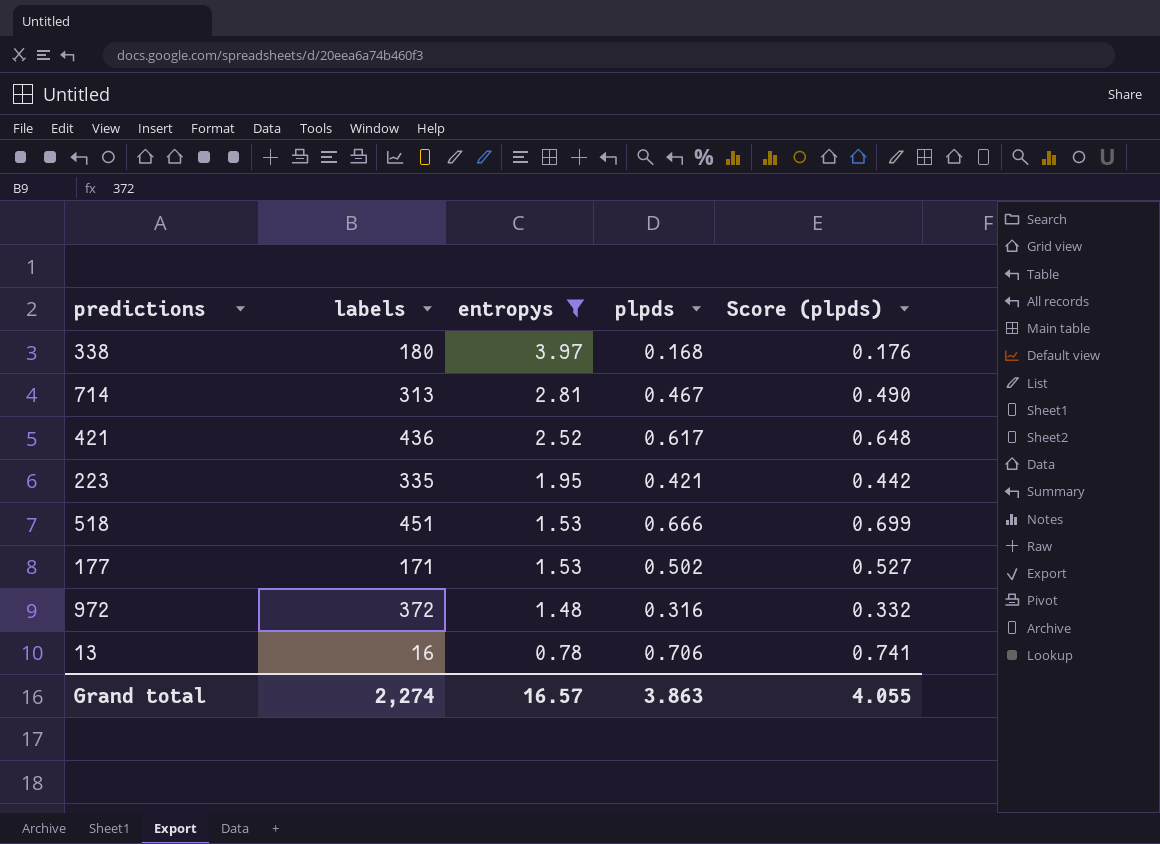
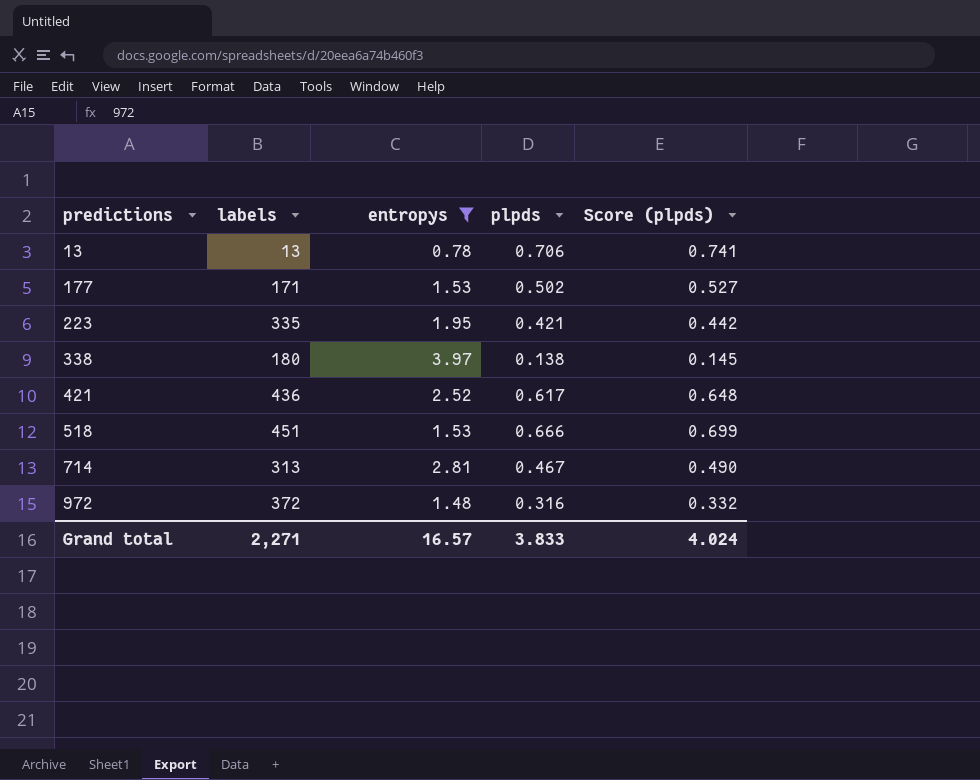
row order: entropys descending -> predictions ascending
13 | labels: 16 -> 13
338 | plpds: 0.168 -> 0.138
338 | Score (plpds): 0.176 -> 0.145
Grand total | labels: 2,274 -> 2,271
Grand total | plpds: 3.863 -> 3.833
Grand total | Score (plpds): 4.055 -> 4.024

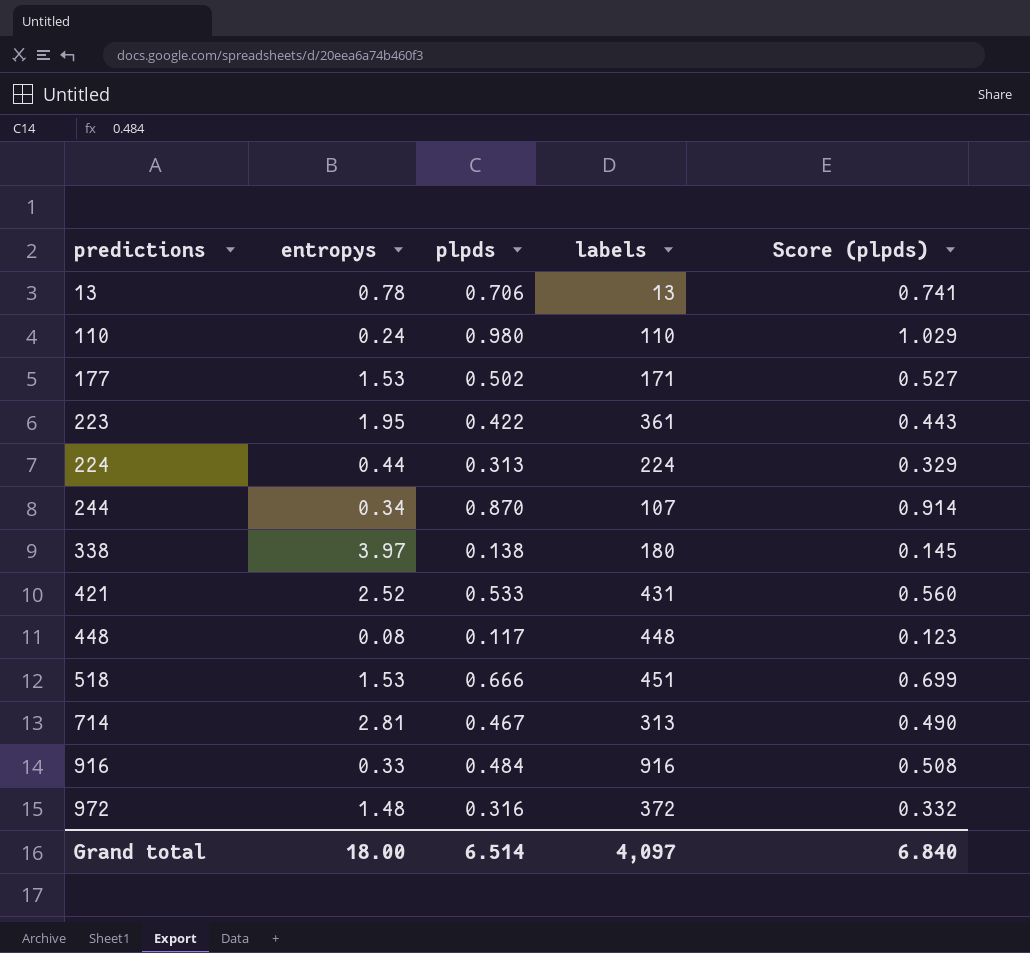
filter: entropys >= 0.78 -> none
column labels | position: 2 -> 4
223 | plpds: 0.421 -> 0.422
223 | labels: 335 -> 361
223 | Score (plpds): 0.442 -> 0.443
421 | plpds: 0.617 -> 0.533
421 | labels: 436 -> 431
421 | Score (plpds): 0.648 -> 0.560
Grand total | entropys: 16.57 -> 18.00
Grand total | plpds: 3.833 -> 6.514
Grand total | labels: 2,271 -> 4,097
Grand total | Score (plpds): 4.024 -> 6.840

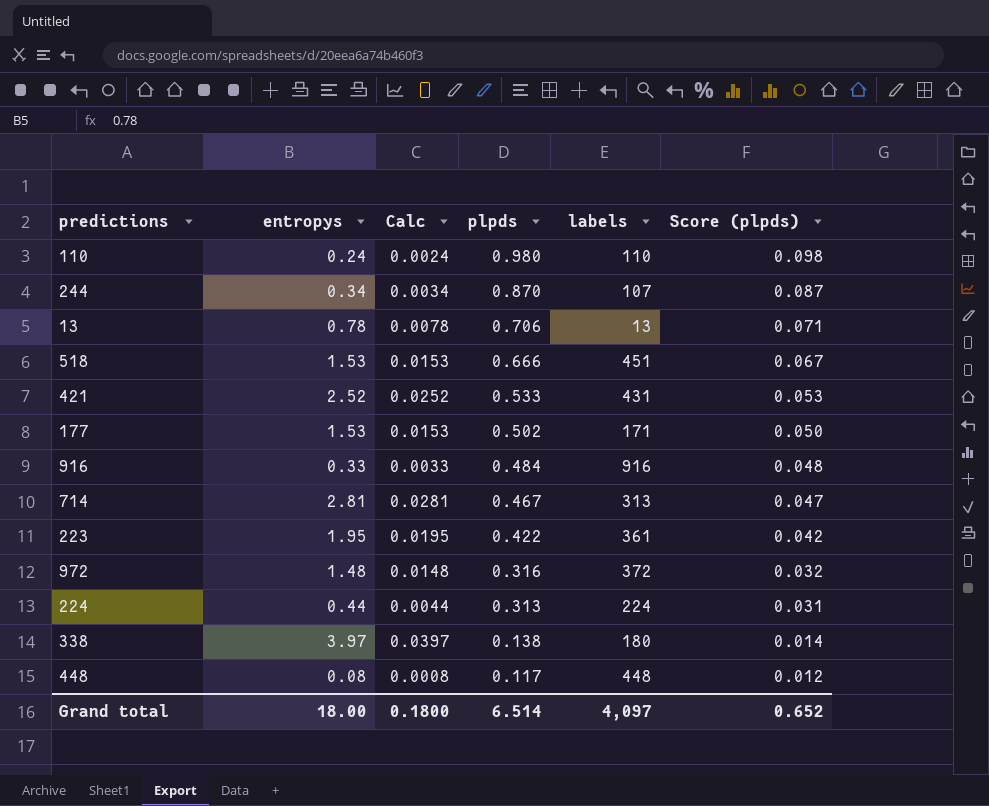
row order: predictions ascending -> plpds descending
column Calc | formula: none -> [entropys] * 0.01
column Score (plpds) | formula: [plpds] * 1.05 -> [plpds] * 0.1
Grand total | Score (plpds): 6.840 -> 0.652

